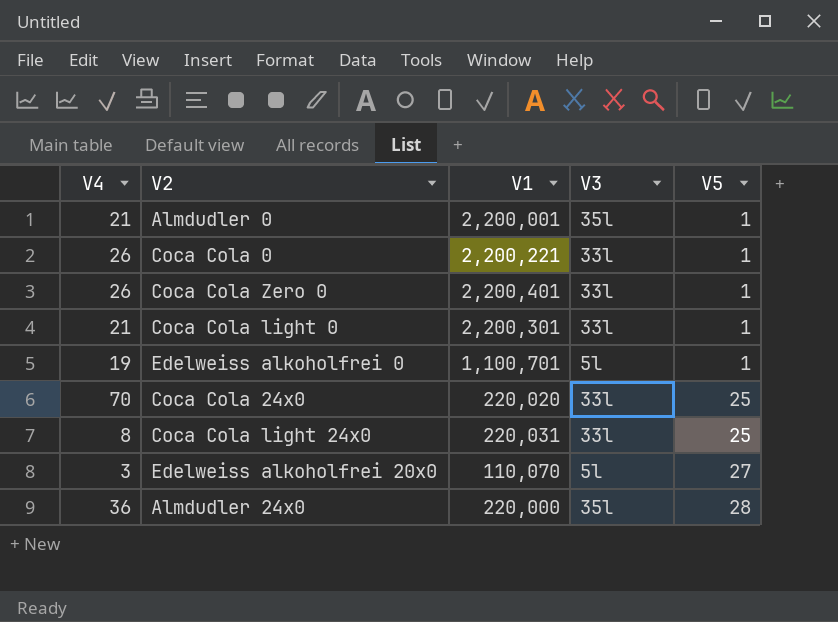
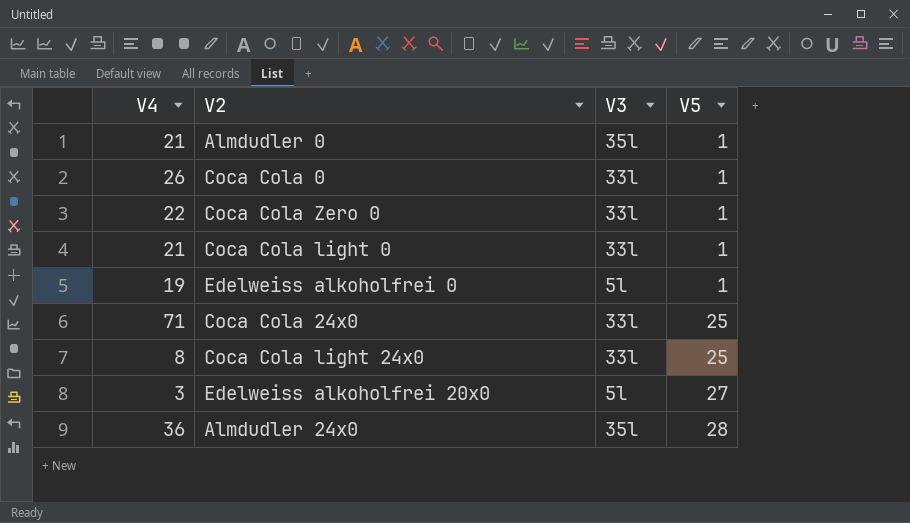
column V1 | position: 3 -> none
Coca Cola Zero 0 | V4: 26 -> 22
Coca Cola 24x0 | V4: 70 -> 71

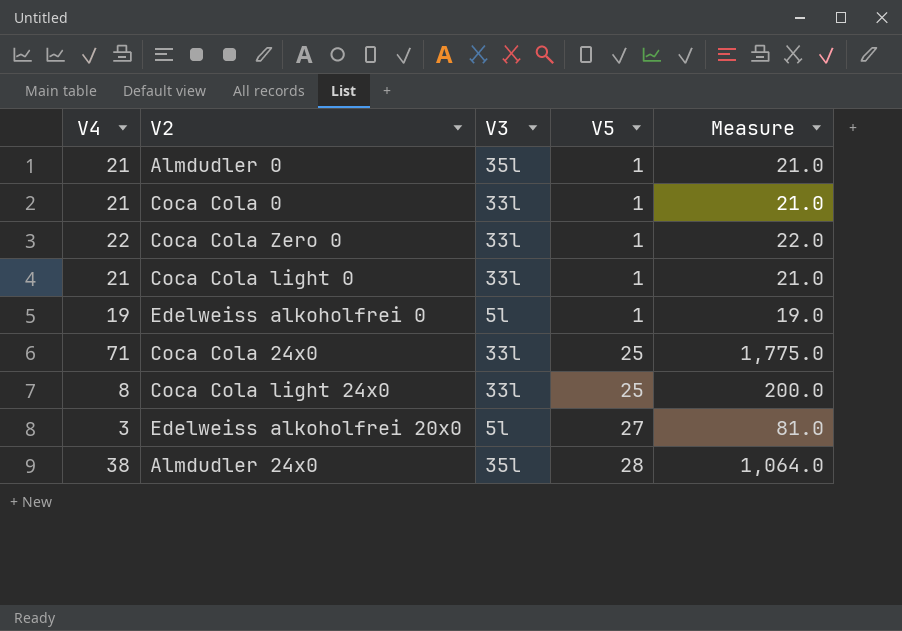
column Measure | formula: none -> [V4] * [V5]
Coca Cola 0 | V4: 26 -> 21
Almdudler 24x0 | V4: 36 -> 38

